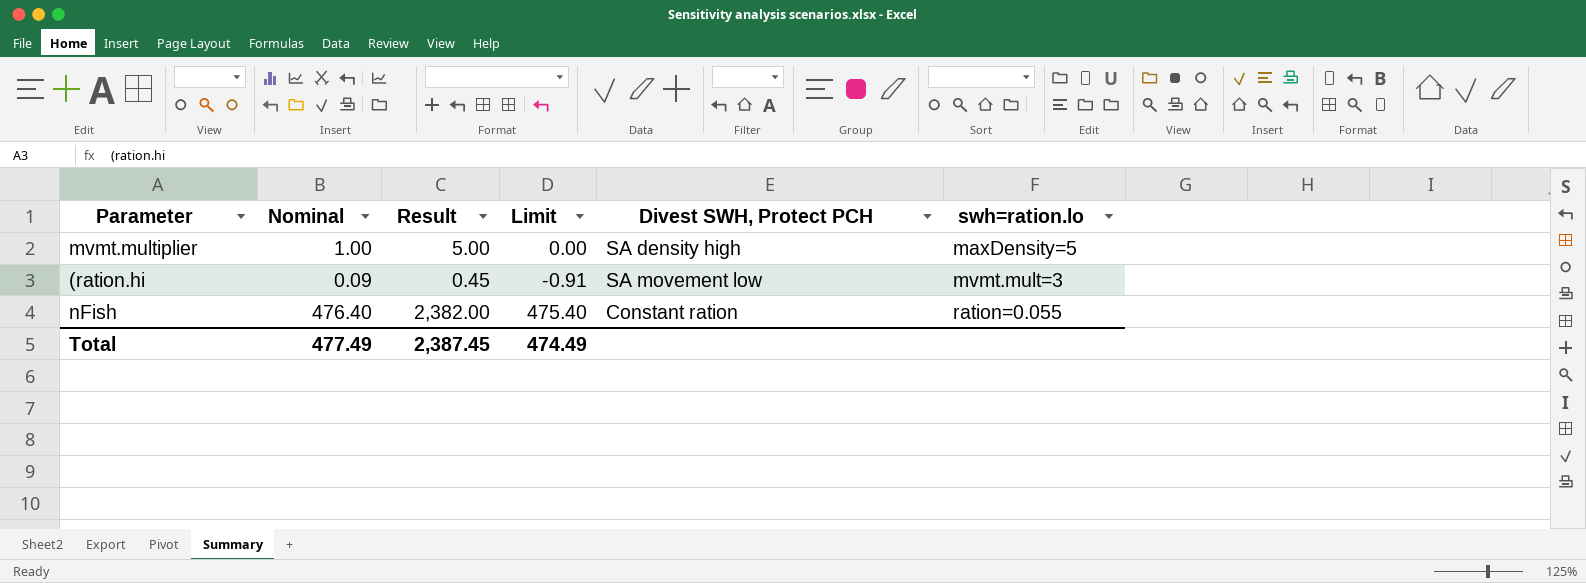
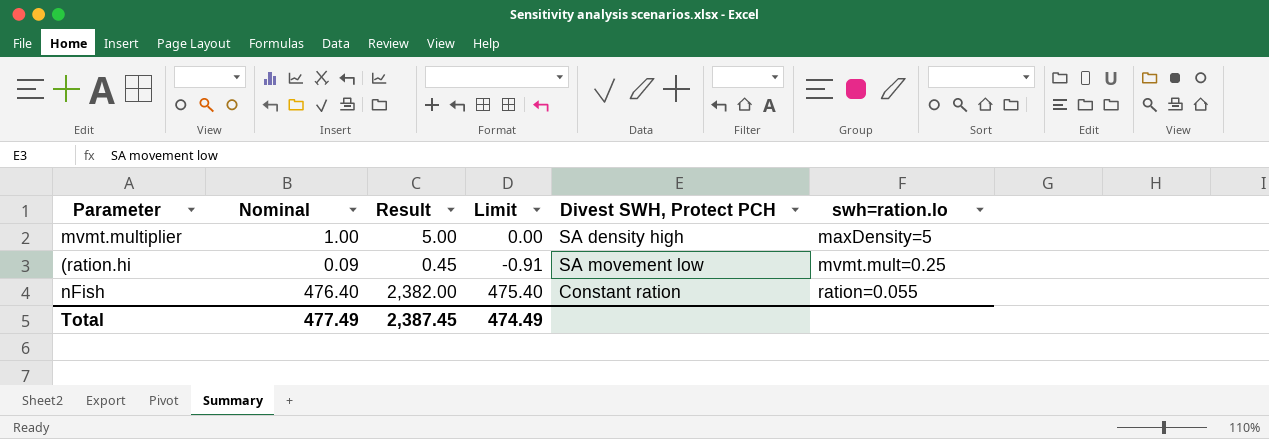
(ration.hi | swh=ration.lo: mvmt.mult=3 -> mvmt.mult=0.25

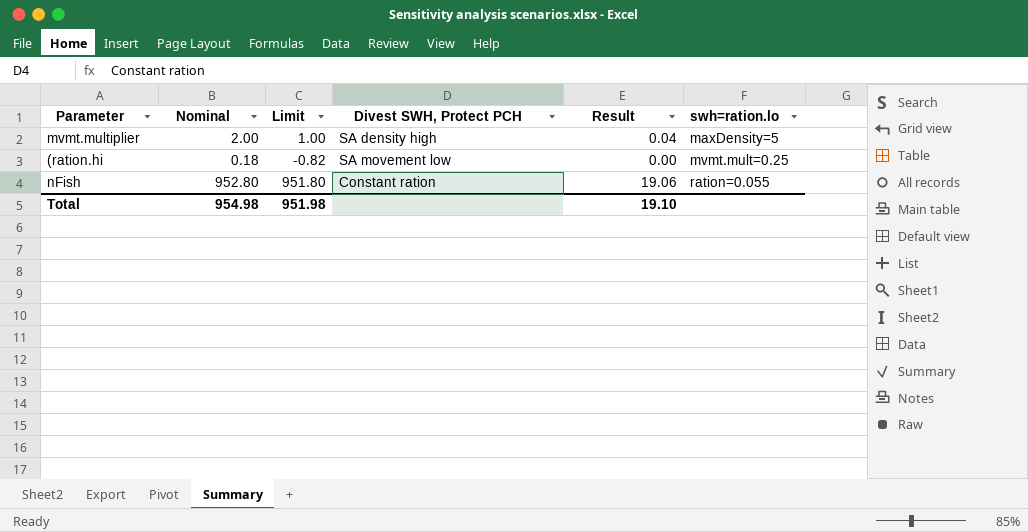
column Result | formula: [Nominal] * 5 -> [Nominal] * 0.02
column Result | position: 3 -> 5
mvmt.multiplier | Nominal: 1.00 -> 2.00
mvmt.multiplier | Limit: 0.00 -> 1.00
(ration.hi | Nominal: 0.09 -> 0.18
(ration.hi | Limit: -0.91 -> -0.82
nFish | Nominal: 476.40 -> 952.80
nFish | Limit: 475.40 -> 951.80
Total | Nominal: 477.49 -> 954.98
Total | Limit: 474.49 -> 951.98
Total | Result: 2,387.45 -> 19.10

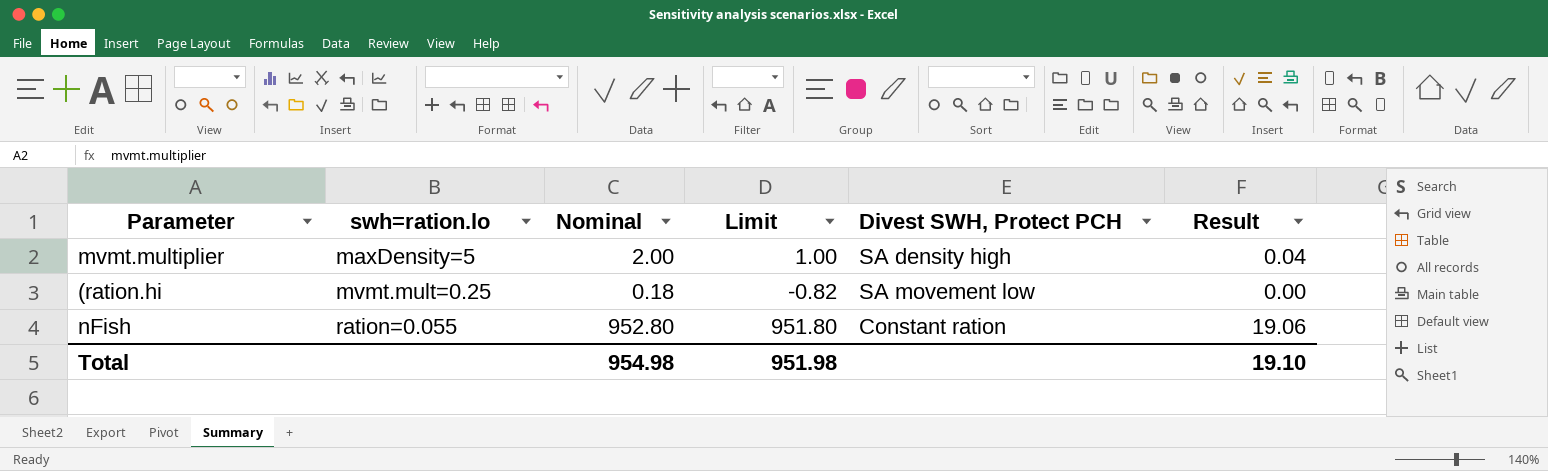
column swh=ration.lo | position: 6 -> 2

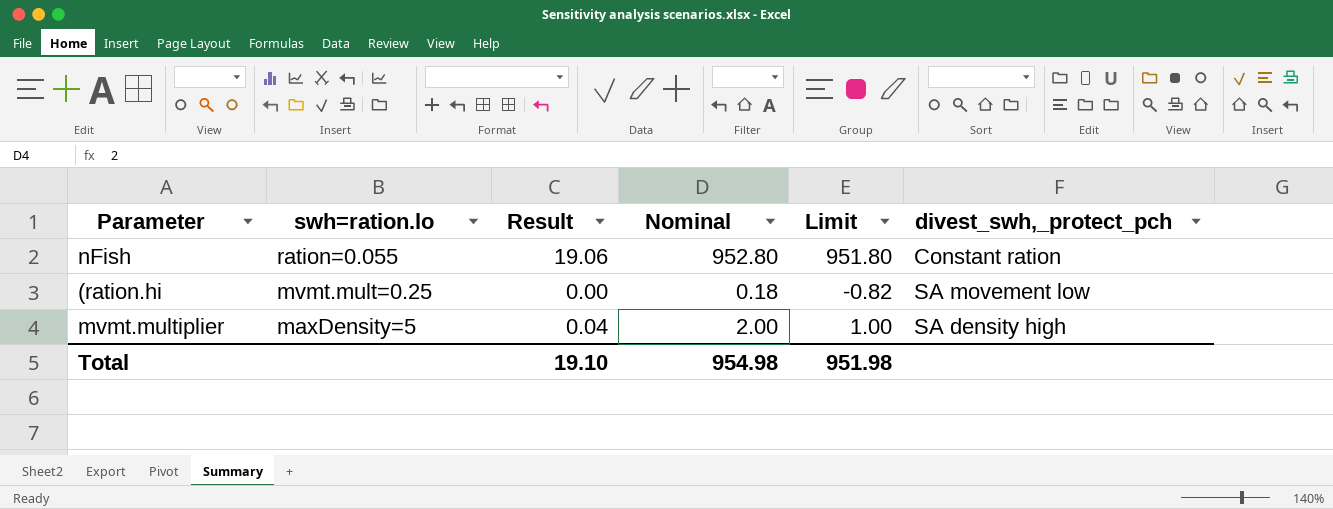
row order: swh=ration.lo ascending -> swh=ration.lo descending
column Result | position: 6 -> 3
column name: Divest SWH, Protect PCH -> divest_swh,_protect_pch

